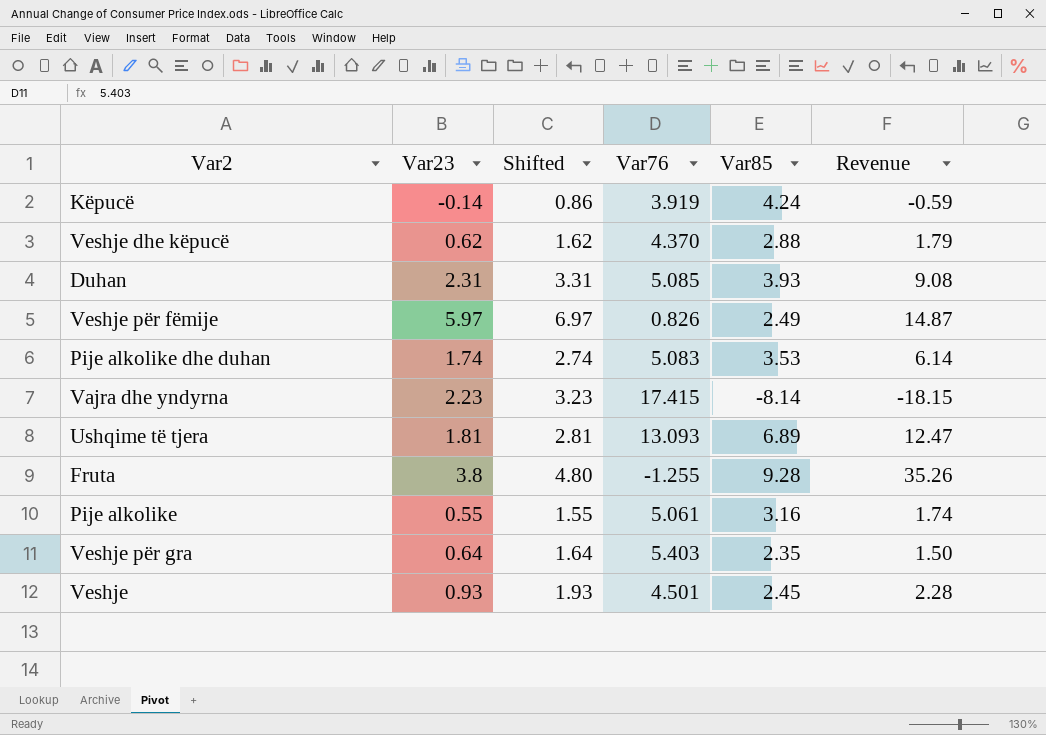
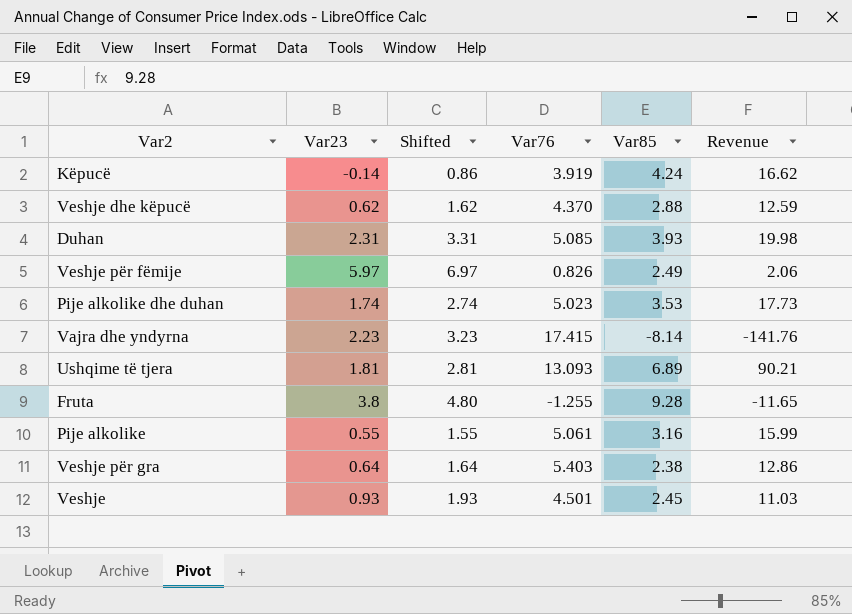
column Revenue | formula: [Var23] * [Var85] -> [Var76] * [Var85]
Pije alkolike dhe duhan | Var76: 5.083 -> 5.023
Veshje për gra | Var85: 2.35 -> 2.38

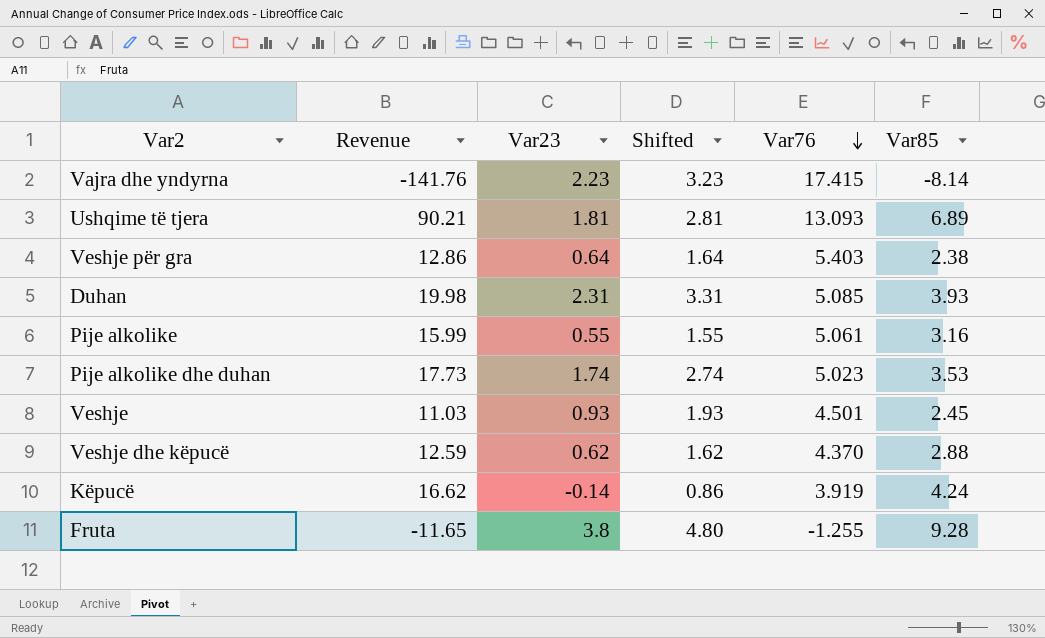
row order: none -> Var76 descending
column Revenue | position: 6 -> 2
row Veshje për fëmije: 5.97 | 6.97 | 0.826 | 2.49 | 2.06 -> none

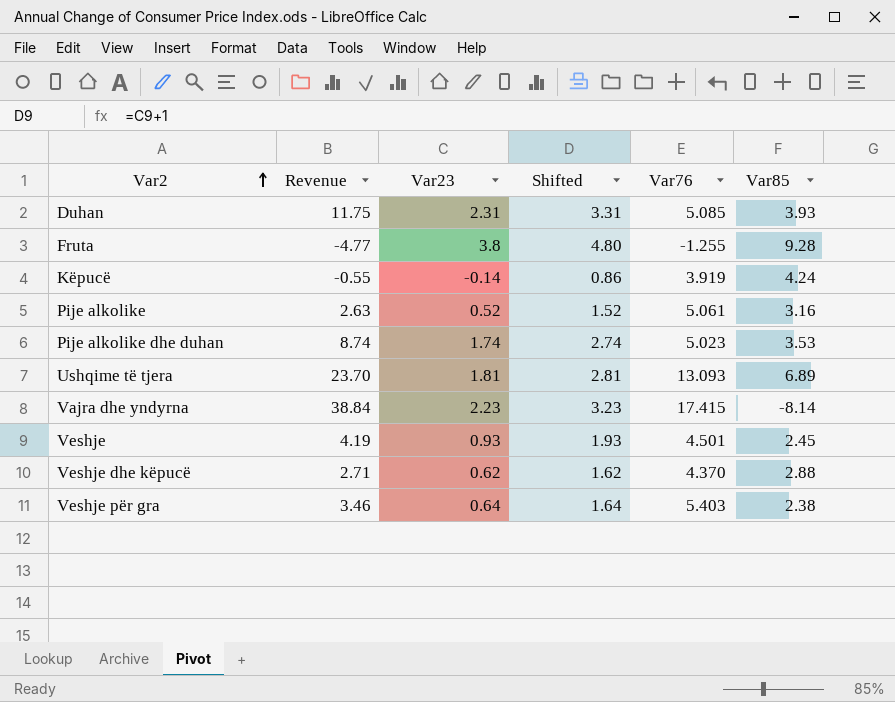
row order: Var76 descending -> Var2 ascending
column Revenue | formula: [Var76] * [Var85] -> [Var23] * [Var76]
Pije alkolike | Var23: 0.55 -> 0.52
Pije alkolike | Shifted: 1.55 -> 1.52

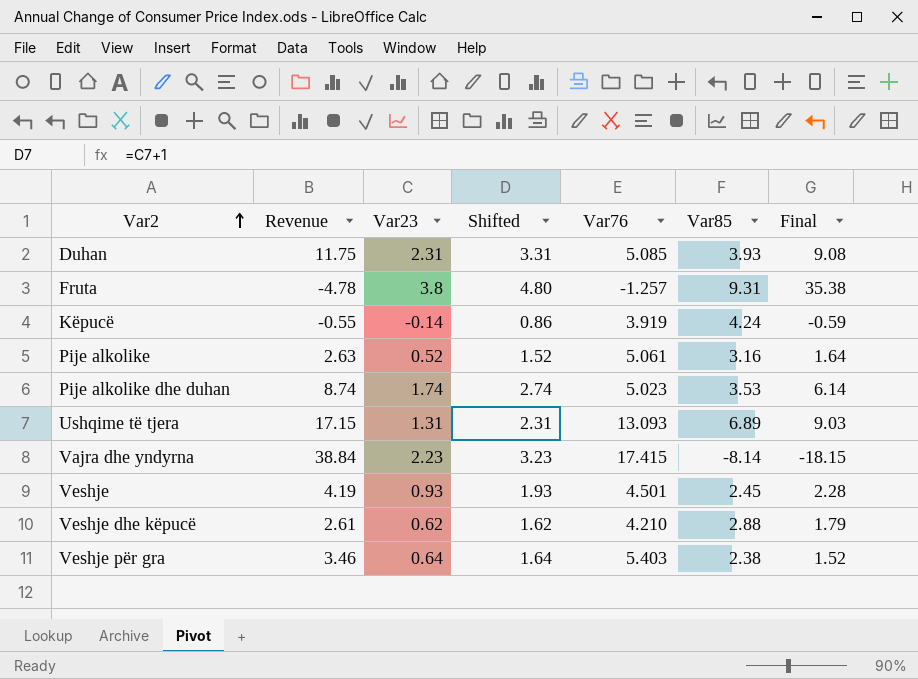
column Final | formula: none -> [Var23] * [Var85]
Fruta | Revenue: -4.77 -> -4.78
Fruta | Var76: -1.255 -> -1.257
Fruta | Var85: 9.28 -> 9.31
Ushqime të tjera | Revenue: 23.70 -> 17.15
Ushqime të tjera | Var23: 1.81 -> 1.31
Ushqime të tjera | Shifted: 2.81 -> 2.31
Veshje dhe këpucë | Revenue: 2.71 -> 2.61
Veshje dhe këpucë | Var76: 4.370 -> 4.210

